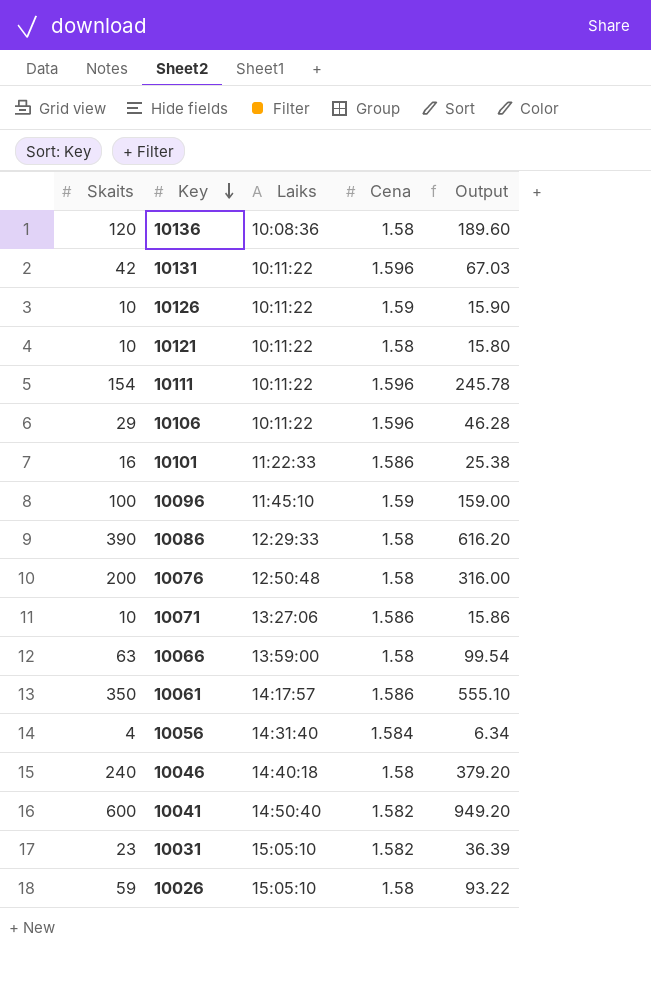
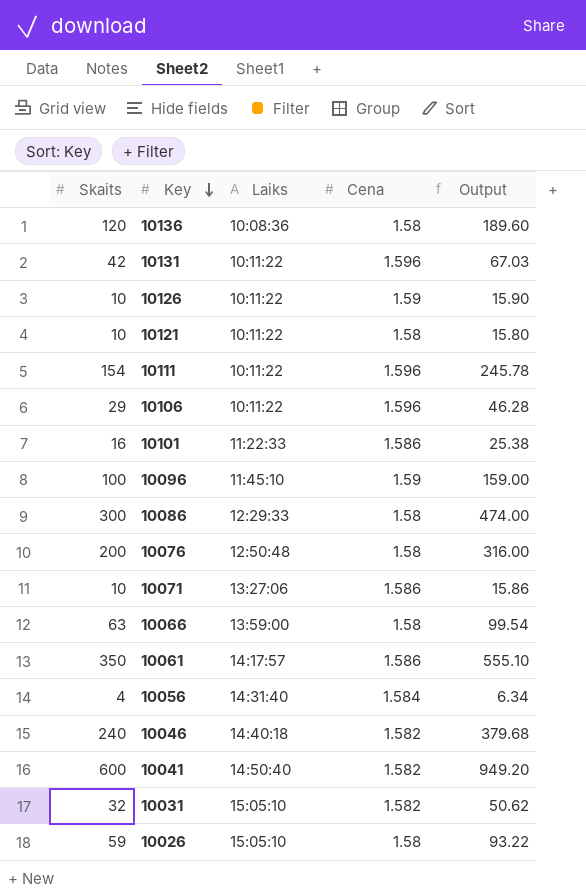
10086 | Skaits: 390 -> 300
10086 | Output: 616.20 -> 474.00
10046 | Cena: 1.58 -> 1.582
10046 | Output: 379.20 -> 379.68
10031 | Skaits: 23 -> 32
10031 | Output: 36.39 -> 50.62

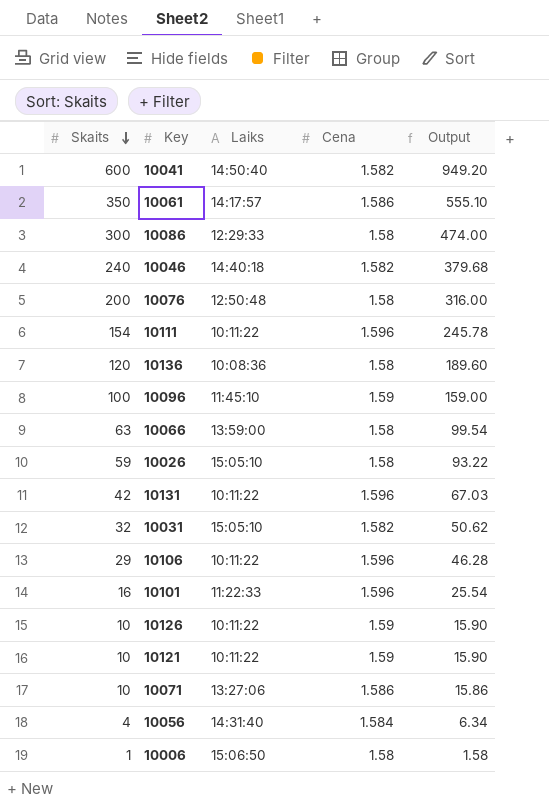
row order: Key descending -> Skaits descending
10101 | Cena: 1.586 -> 1.596
10101 | Output: 25.38 -> 25.54
10121 | Cena: 1.58 -> 1.59
10121 | Output: 15.80 -> 15.90
row 10006: none -> 1 | 15:06:50 | 1.58 | 1.58

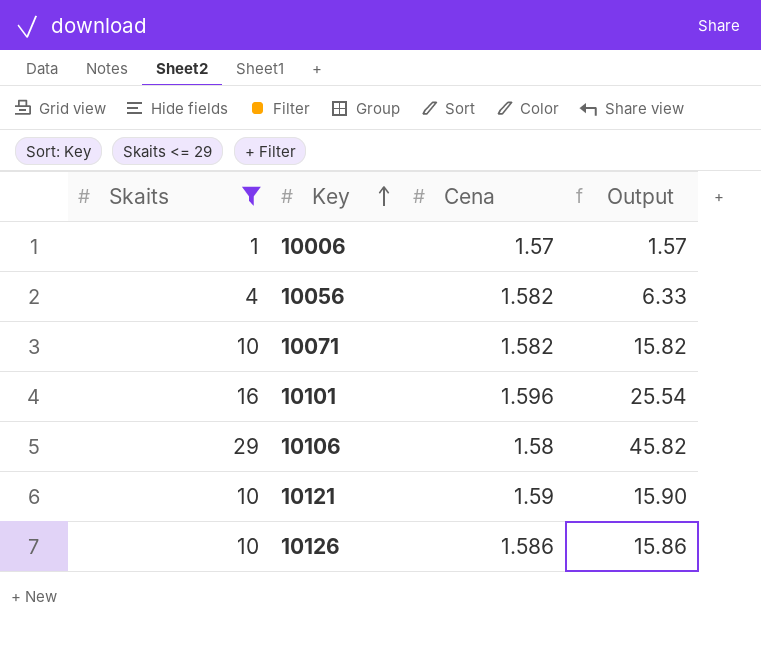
filter: none -> Skaits <= 29
row order: Skaits descending -> Key ascending
column Laiks | position: 3 -> none
10006 | Cena: 1.58 -> 1.57
10006 | Output: 1.58 -> 1.57
10056 | Cena: 1.584 -> 1.582
10056 | Output: 6.34 -> 6.33
10071 | Cena: 1.586 -> 1.582
10071 | Output: 15.86 -> 15.82
10106 | Cena: 1.596 -> 1.58
10106 | Output: 46.28 -> 45.82
10126 | Cena: 1.59 -> 1.586
10126 | Output: 15.90 -> 15.86

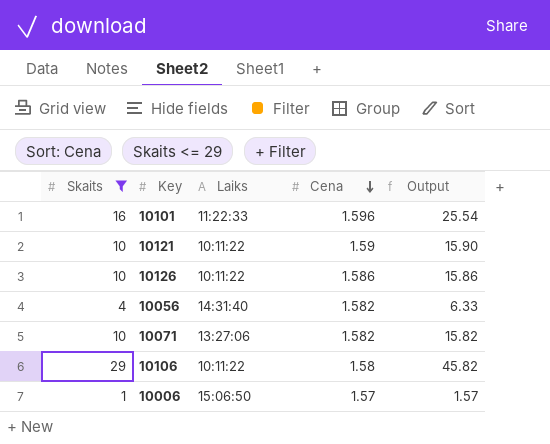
row order: Key ascending -> Cena descending
column Laiks | position: none -> 3

